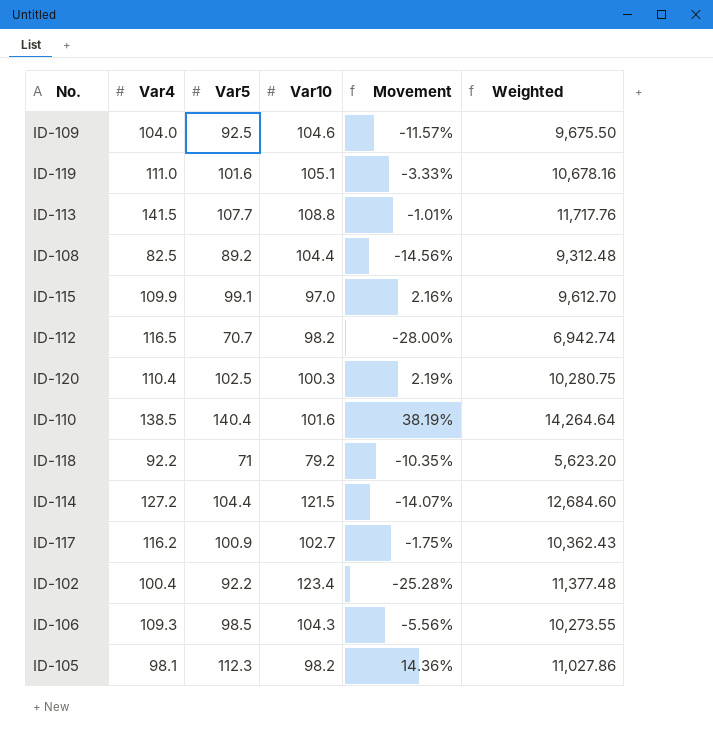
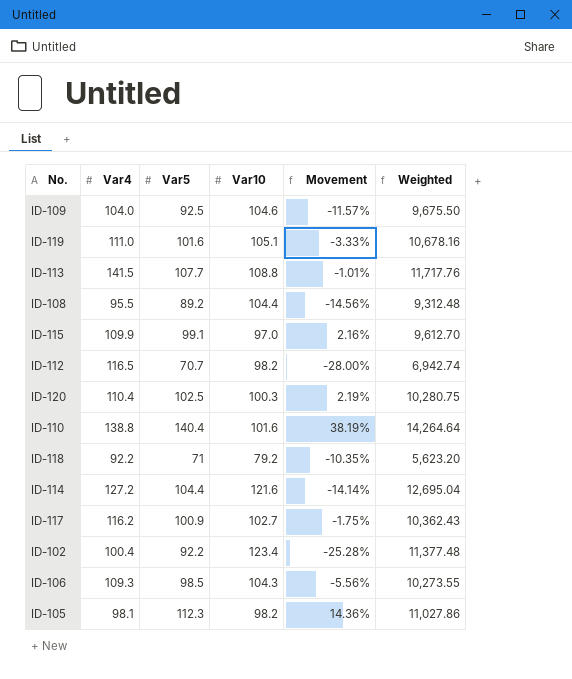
ID-108 | Var4: 82.5 -> 95.5
ID-110 | Var4: 138.5 -> 138.8
ID-114 | Var10: 121.5 -> 121.6
ID-114 | Movement: -14.07% -> -14.14%
ID-114 | Weighted: 12,684.60 -> 12,695.04

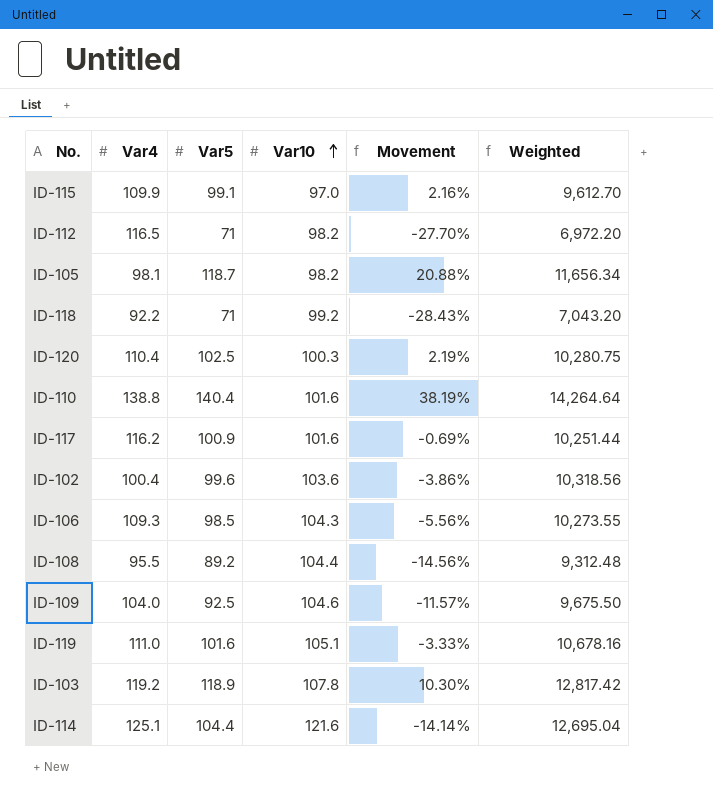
row order: none -> Var10 ascending
row ID-113: 141.5 | 107.7 | 108.8 | -1.01% | 11,717.76 -> none
ID-112 | Var5: 70.7 -> 71
ID-112 | Movement: -28.00% -> -27.70%
ID-112 | Weighted: 6,942.74 -> 6,972.20
ID-105 | Var5: 112.3 -> 118.7
ID-105 | Movement: 14.36% -> 20.88%
ID-105 | Weighted: 11,027.86 -> 11,656.34
ID-118 | Var10: 79.2 -> 99.2
ID-118 | Movement: -10.35% -> -28.43%
ID-118 | Weighted: 5,623.20 -> 7,043.20
ID-117 | Var10: 102.7 -> 101.6
ID-117 | Movement: -1.75% -> -0.69%
ID-117 | Weighted: 10,362.43 -> 10,251.44
ID-102 | Var5: 92.2 -> 99.6
ID-102 | Var10: 123.4 -> 103.6
ID-102 | Movement: -25.28% -> -3.86%
ID-102 | Weighted: 11,377.48 -> 10,318.56
row ID-103: none -> 119.2 | 118.9 | 107.8 | 10.30% | 12,817.42
ID-114 | Var4: 127.2 -> 125.1

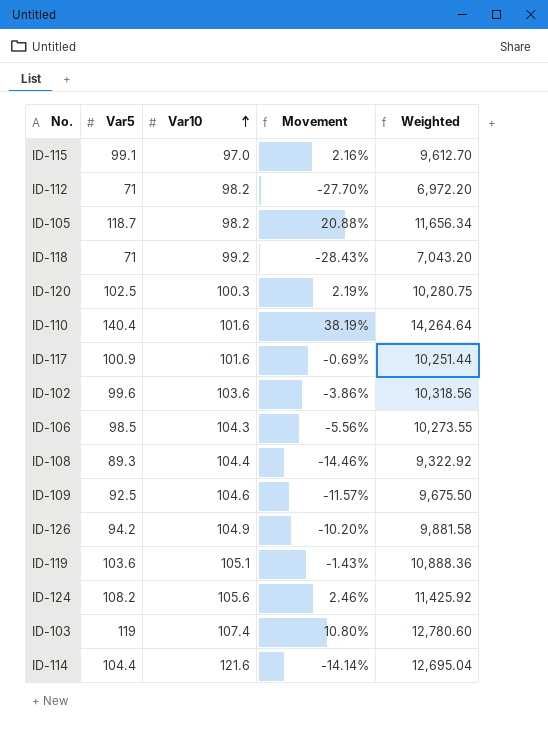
column Var4 | position: 2 -> none
ID-108 | Var5: 89.2 -> 89.3
ID-108 | Movement: -14.56% -> -14.46%
ID-108 | Weighted: 9,312.48 -> 9,322.92
row ID-126: none -> 94.2 | 104.9 | -10.20% | 9,881.58
ID-119 | Var5: 101.6 -> 103.6
ID-119 | Movement: -3.33% -> -1.43%
ID-119 | Weighted: 10,678.16 -> 10,888.36
row ID-124: none -> 108.2 | 105.6 | 2.46% | 11,425.92
ID-103 | Var5: 118.9 -> 119
ID-103 | Var10: 107.8 -> 107.4
ID-103 | Movement: 10.30% -> 10.80%
ID-103 | Weighted: 12,817.42 -> 12,780.60

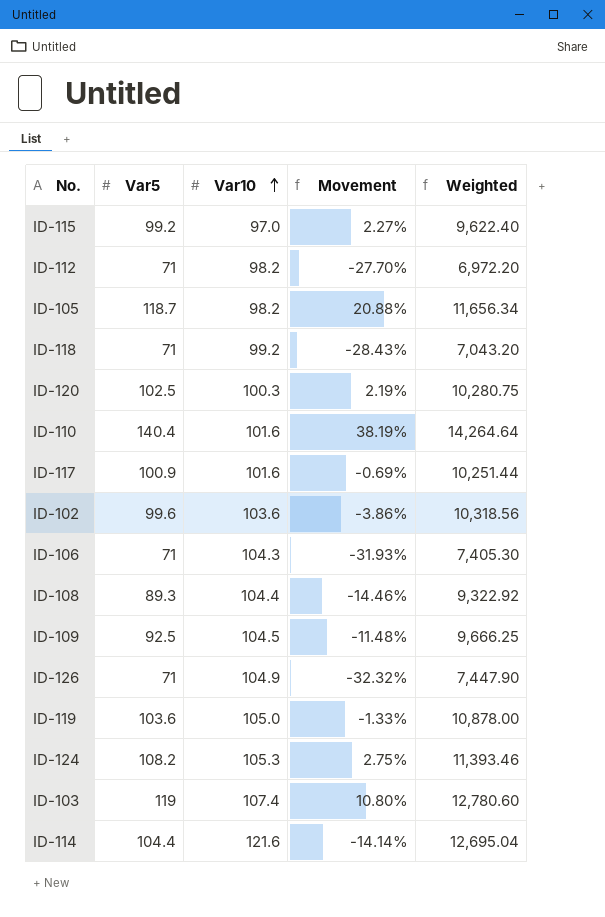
ID-115 | Var5: 99.1 -> 99.2
ID-115 | Movement: 2.16% -> 2.27%
ID-115 | Weighted: 9,612.70 -> 9,622.40
ID-106 | Var5: 98.5 -> 71
ID-106 | Movement: -5.56% -> -31.93%
ID-106 | Weighted: 10,273.55 -> 7,405.30
ID-109 | Var10: 104.6 -> 104.5
ID-109 | Movement: -11.57% -> -11.48%
ID-109 | Weighted: 9,675.50 -> 9,666.25
ID-126 | Var5: 94.2 -> 71
ID-126 | Movement: -10.20% -> -32.32%
ID-126 | Weighted: 9,881.58 -> 7,447.90
ID-119 | Var10: 105.1 -> 105.0
ID-119 | Movement: -1.43% -> -1.33%
ID-119 | Weighted: 10,888.36 -> 10,878.00
ID-124 | Var10: 105.6 -> 105.3
ID-124 | Movement: 2.46% -> 2.75%
ID-124 | Weighted: 11,425.92 -> 11,393.46

